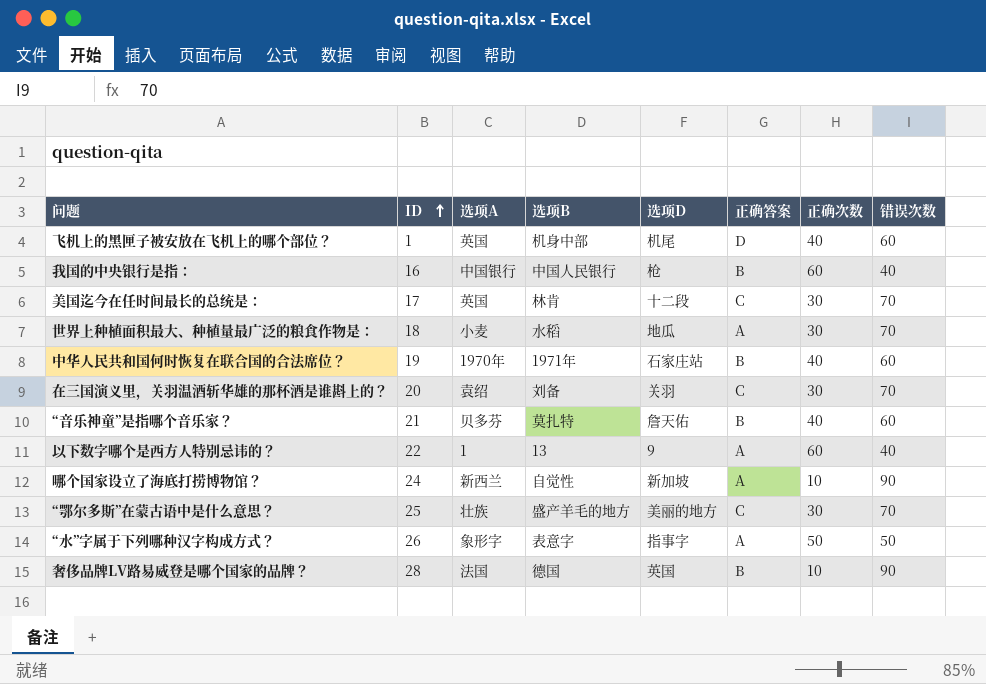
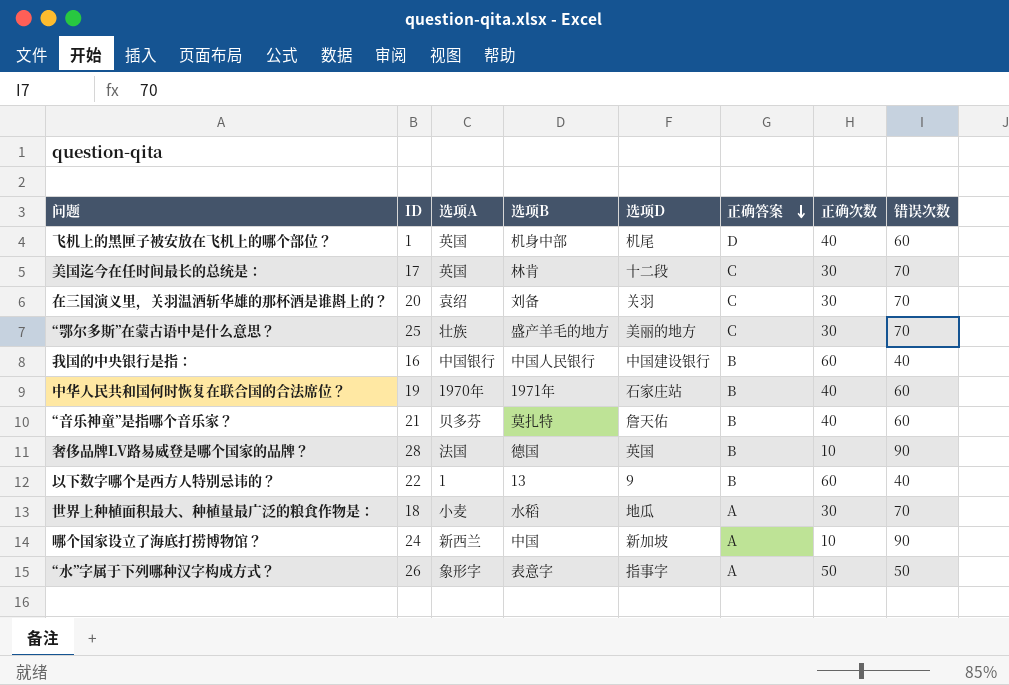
row order: ID ascending -> 正确答案 descending
我国的中央银行是指： | 选项D: 枪 -> 中国建设银行
以下数字哪个是西方人特别忌讳的？ | 正确答案: A -> B
哪个国家设立了海底打捞博物馆？ | 选项B: 自觉性 -> 中国

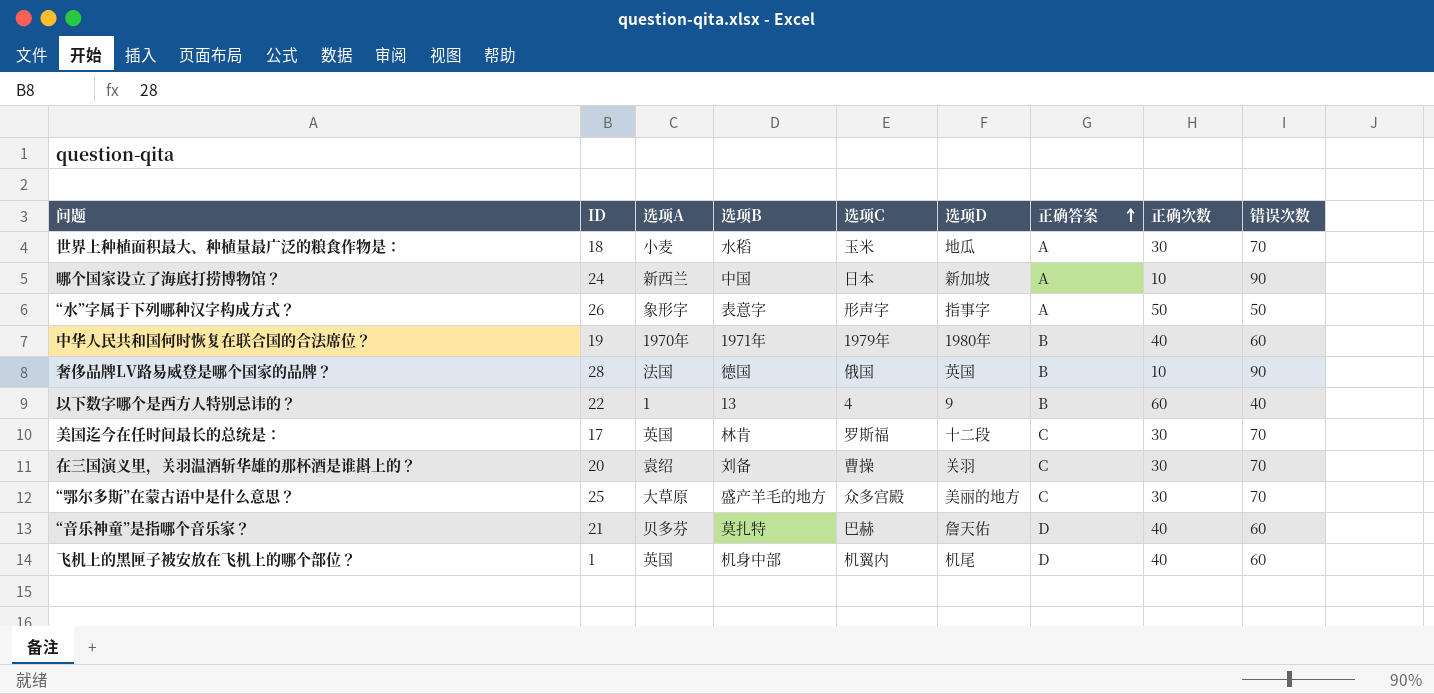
row order: 正确答案 descending -> 正确答案 ascending
column 选项C | position: none -> 5
row 我国的中央银行是指：: 16 | 中国银行 | 中国人民银行 | 中国建设银行 | B | 60 | 40 -> none
中华人民共和国何时恢复在联合国的合法席位？ | 选项D: 石家庄站 -> 1980年
“鄂尔多斯”在蒙古语中是什么意思？ | 选项A: 壮族 -> 大草原
“音乐神童”是指哪个音乐家？ | 正确答案: B -> D

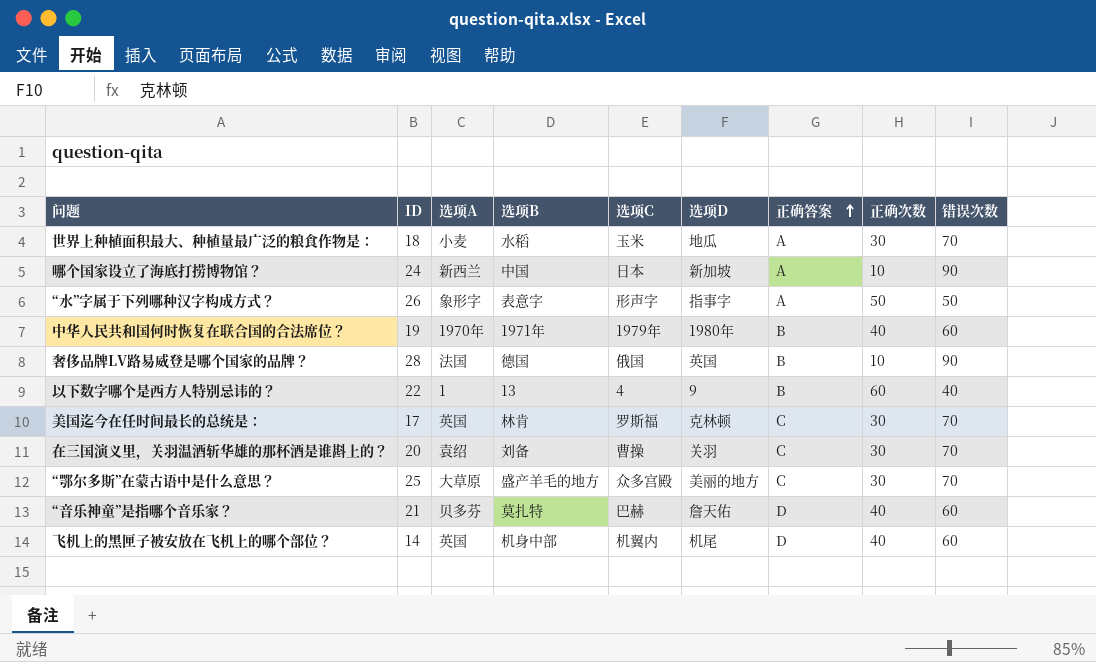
美国迄今在任时间最长的总统是： | 选项D: 十二段 -> 克林顿
飞机上的黑匣子被安放在飞机上的哪个部位？ | ID: 1 -> 14

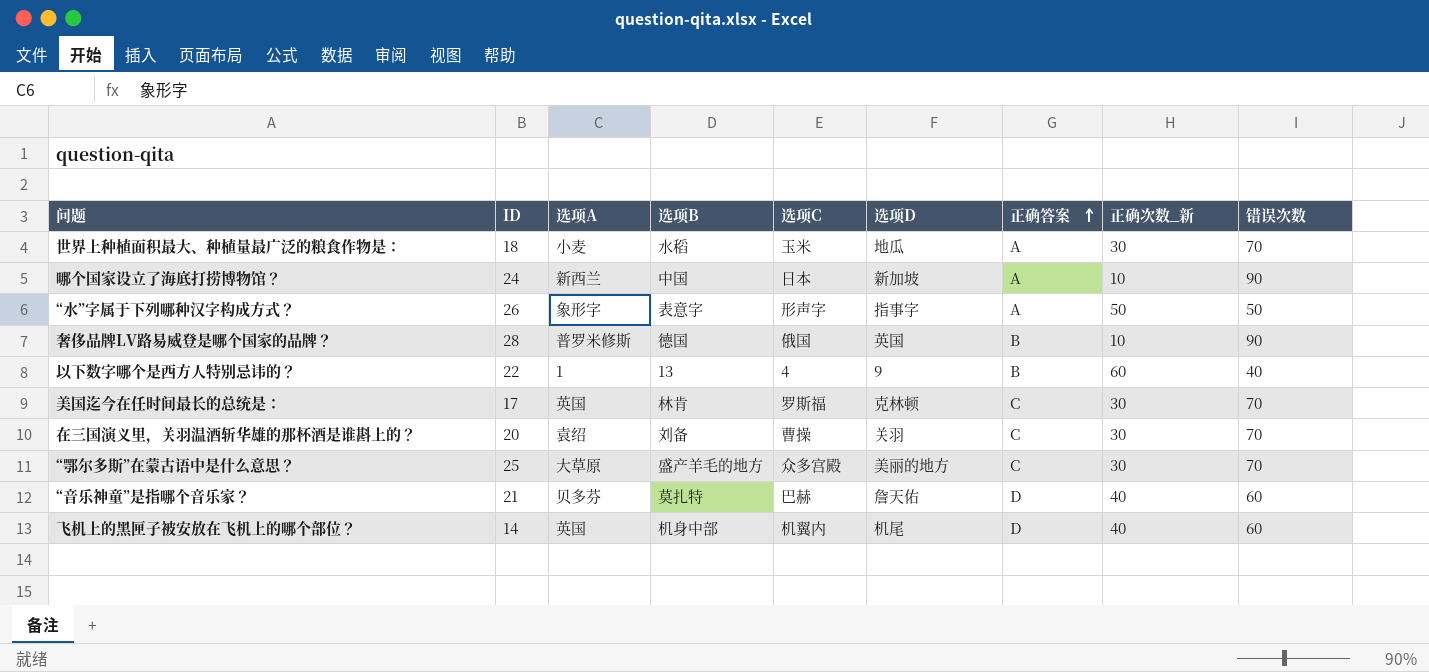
column name: 正确次数 -> 正确次数_新
row 中华人民共和国何时恢复在联合国的合法席位？: 19 | 1970年 | 1971年 | 1979年 | 1980年 | B | 40 | 60 -> none
奢侈品牌LV路易威登是哪个国家的品牌？ | 选项A: 法国 -> 普罗米修斯

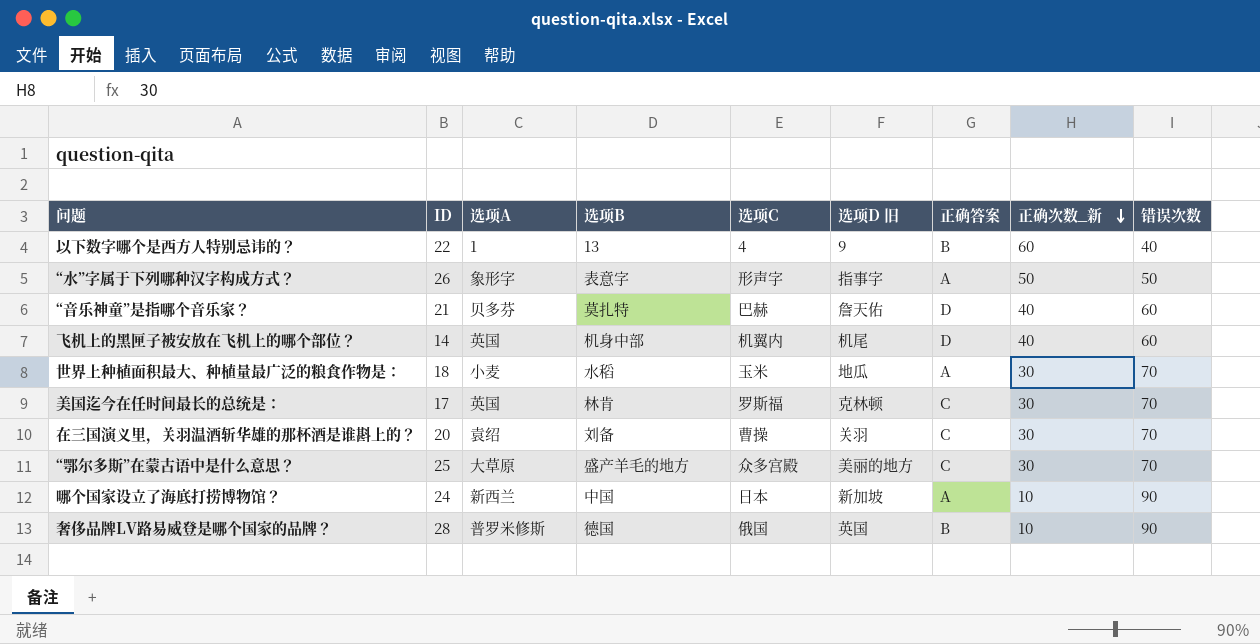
row order: 正确答案 ascending -> 正确次数_新 descending
column name: 选项D -> 选项D 旧

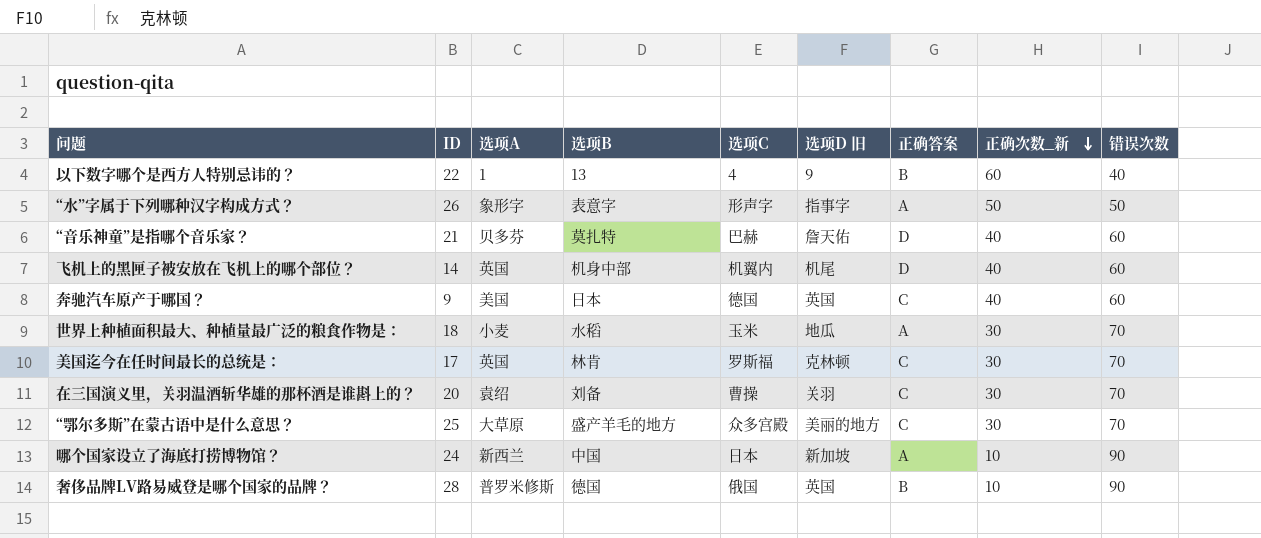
row 奔驰汽车原产于哪国？: none -> 9 | 美国 | 日本 | 德国 | 英国 | C | 40 | 60

